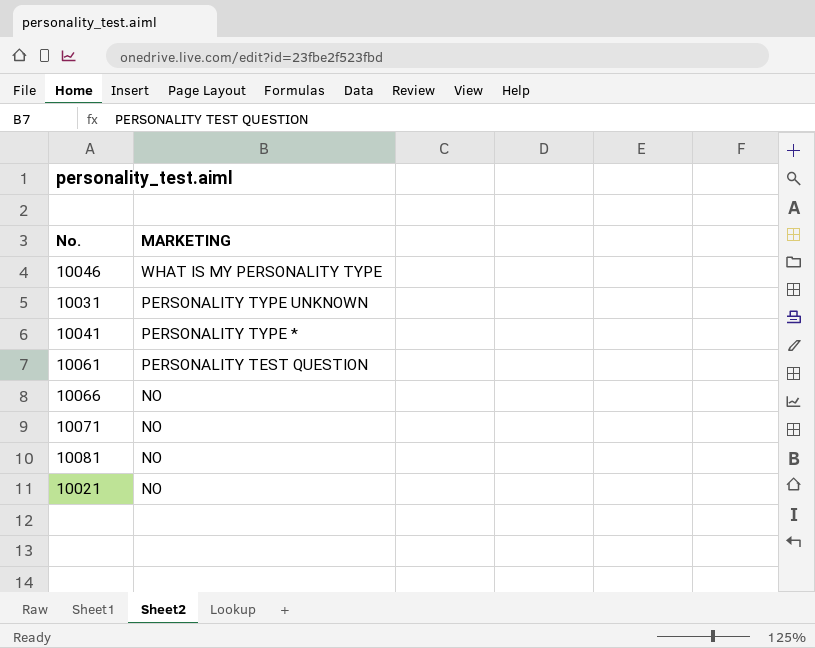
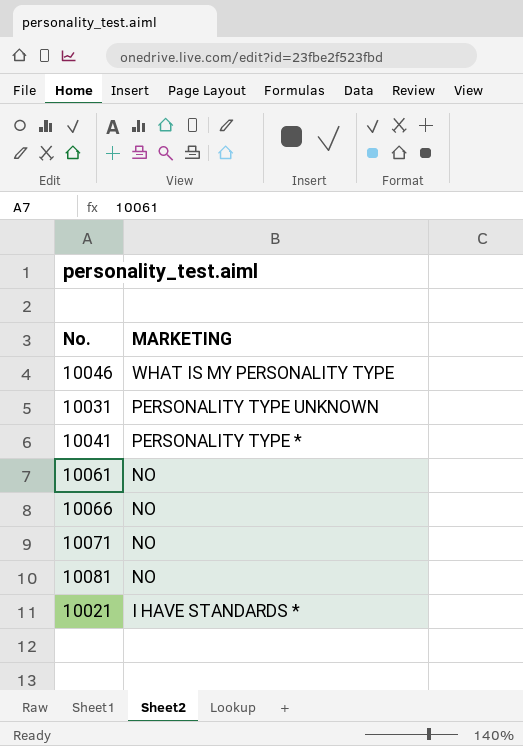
10061 | MARKETING: PERSONALITY TEST QUESTION -> NO
10021 | MARKETING: NO -> I HAVE STANDARDS *

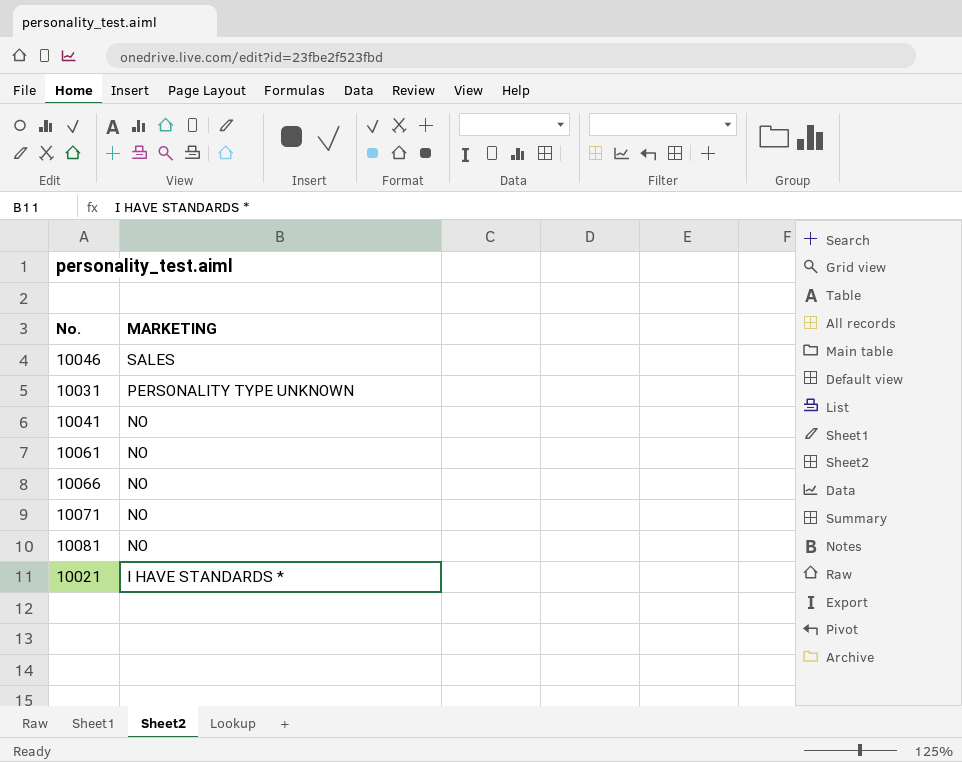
10046 | MARKETING: WHAT IS MY PERSONALITY TYPE -> SALES
10041 | MARKETING: PERSONALITY TYPE * -> NO

